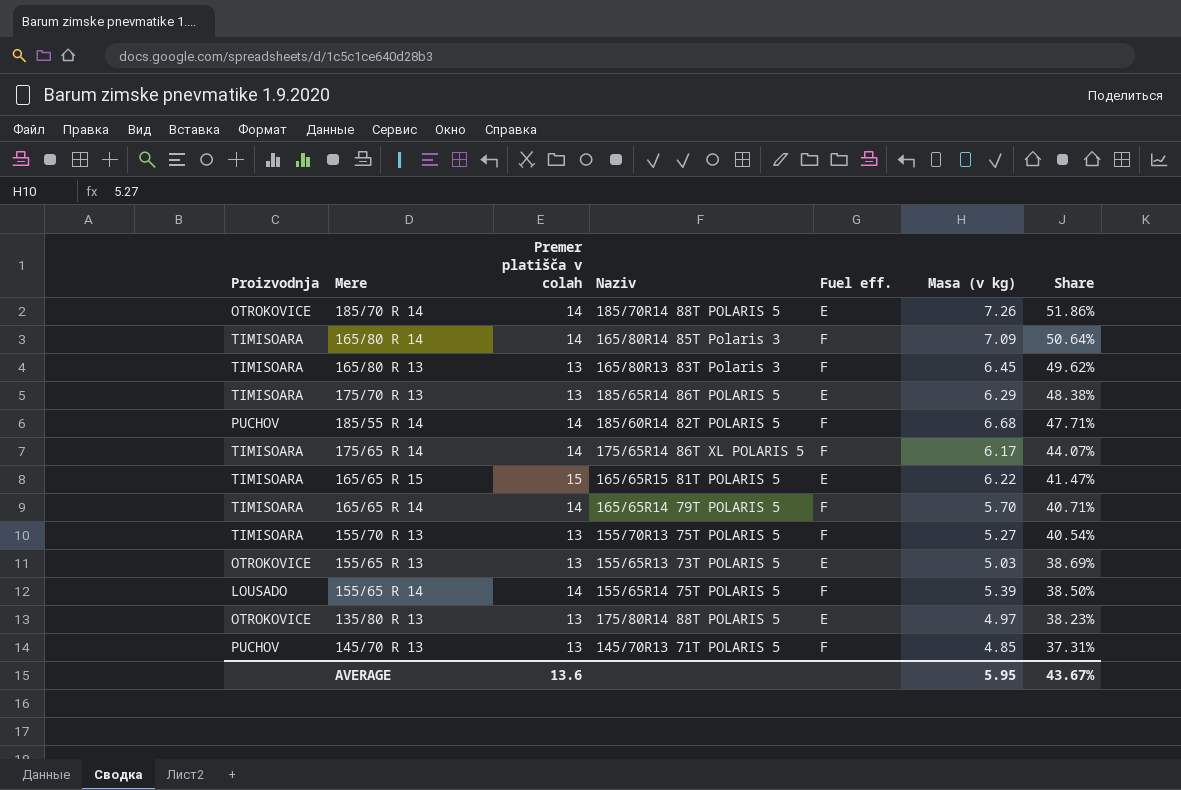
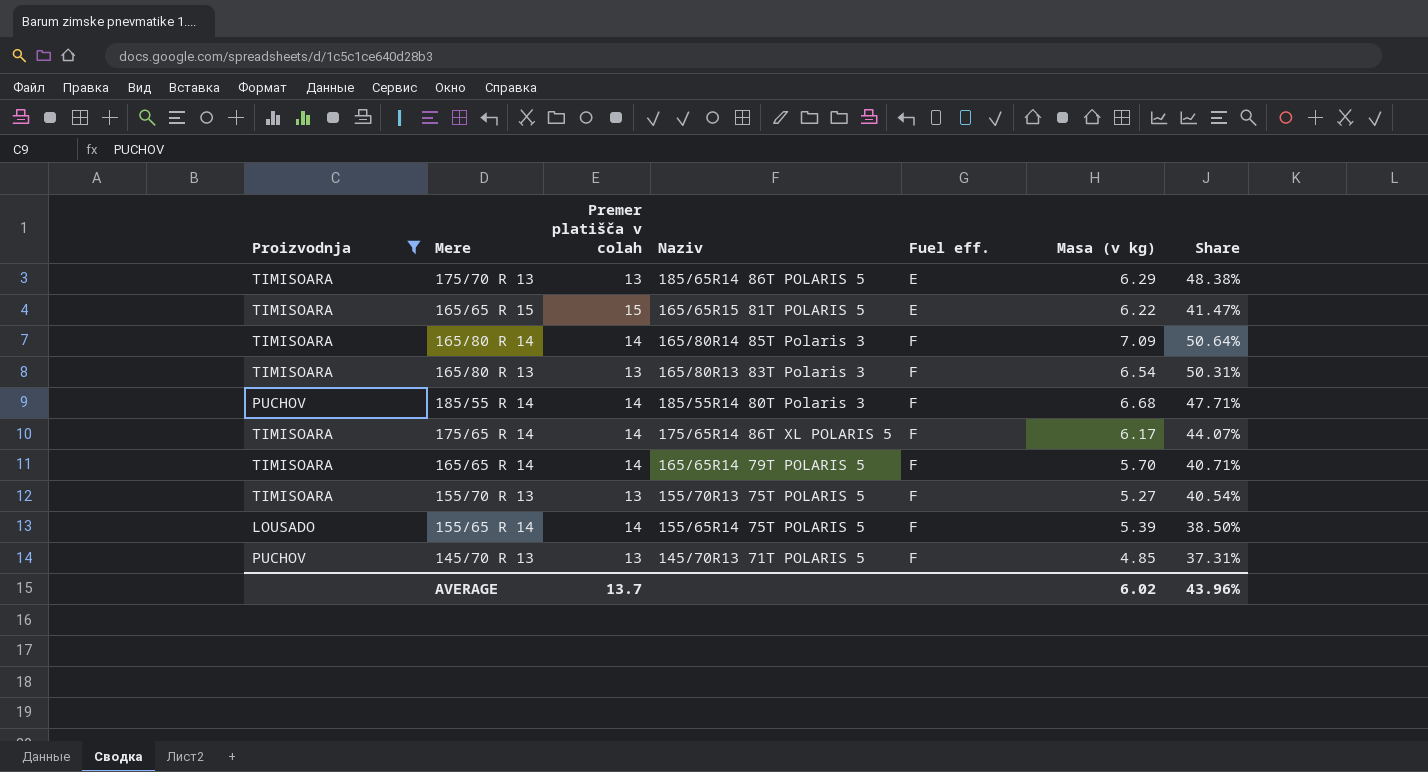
filter: none -> Proizvodnja != OTROKOVICE
row order: Share descending -> Fuel eff. ascending
165/80 R 13 | Masa (v kg): 6.45 -> 6.54
165/80 R 13 | Share: 49.62% -> 50.31%
185/55 R 14 | Naziv: 185/60R14 82T POLARIS 5 -> 185/55R14 80T Polaris 3
AVERAGE | Premer platišča v colah: 13.6 -> 13.7
AVERAGE | Masa (v kg): 5.95 -> 6.02
AVERAGE | Share: 43.67% -> 43.96%

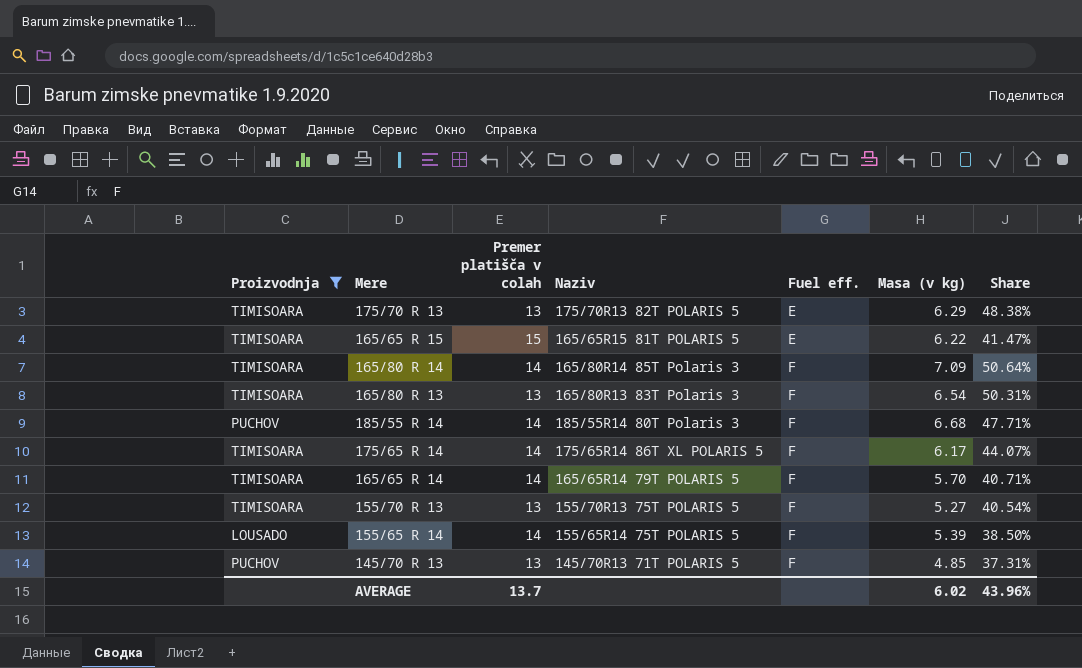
175/70 R 13 | Naziv: 185/65R14 86T POLARIS 5 -> 175/70R13 82T POLARIS 5

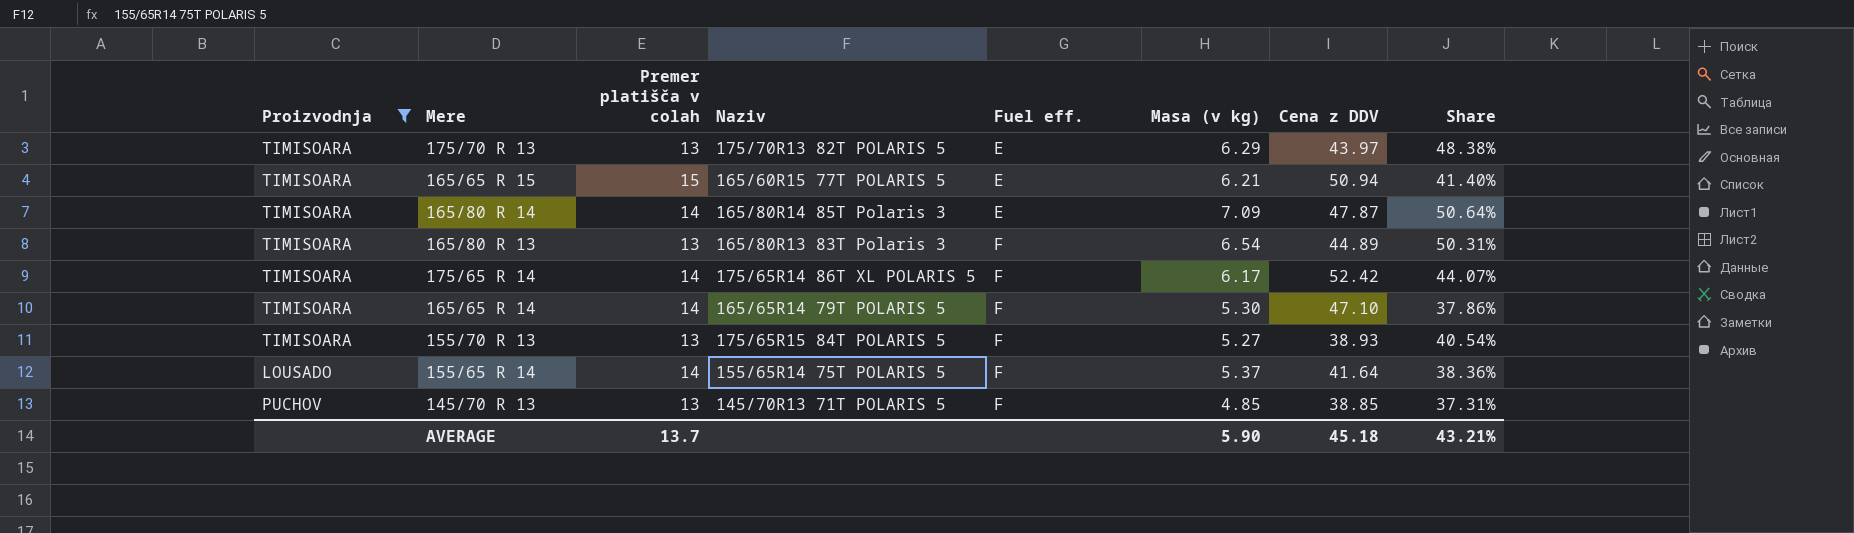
column Cena z DDV | position: none -> 7
row 185/55 R 14: PUCHOV | 14 | 185/55R14 80T Polaris 3 | F | 6.68 | 47.71% -> none
165/65 R 15 | Naziv: 165/65R15 81T POLARIS 5 -> 165/60R15 77T POLARIS 5
165/65 R 15 | Masa (v kg): 6.22 -> 6.21
165/65 R 15 | Share: 41.47% -> 41.40%
165/80 R 14 | Fuel eff.: F -> E
165/65 R 14 | Masa (v kg): 5.70 -> 5.30
165/65 R 14 | Share: 40.71% -> 37.86%
155/70 R 13 | Naziv: 155/70R13 75T POLARIS 5 -> 175/65R15 84T POLARIS 5
155/65 R 14 | Masa (v kg): 5.39 -> 5.37
155/65 R 14 | Share: 38.50% -> 38.36%
AVERAGE | Masa (v kg): 6.02 -> 5.90
AVERAGE | Share: 43.96% -> 43.21%

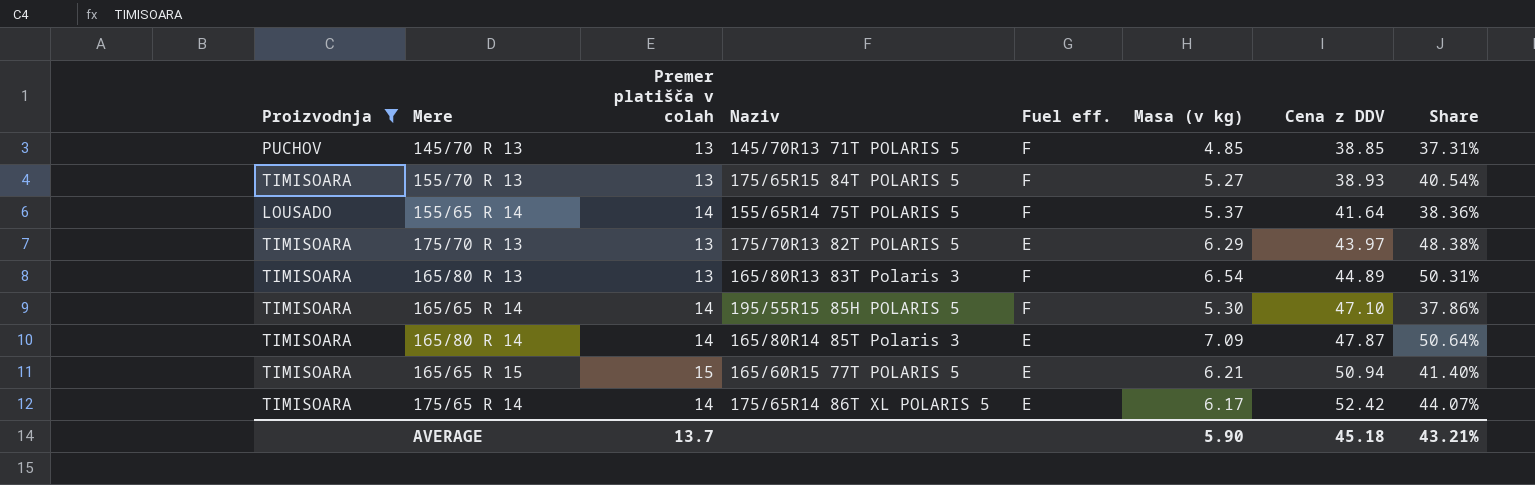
row order: Fuel eff. ascending -> Cena z DDV ascending
165/65 R 14 | Naziv: 165/65R14 79T POLARIS 5 -> 195/55R15 85H POLARIS 5
175/65 R 14 | Fuel eff.: F -> E

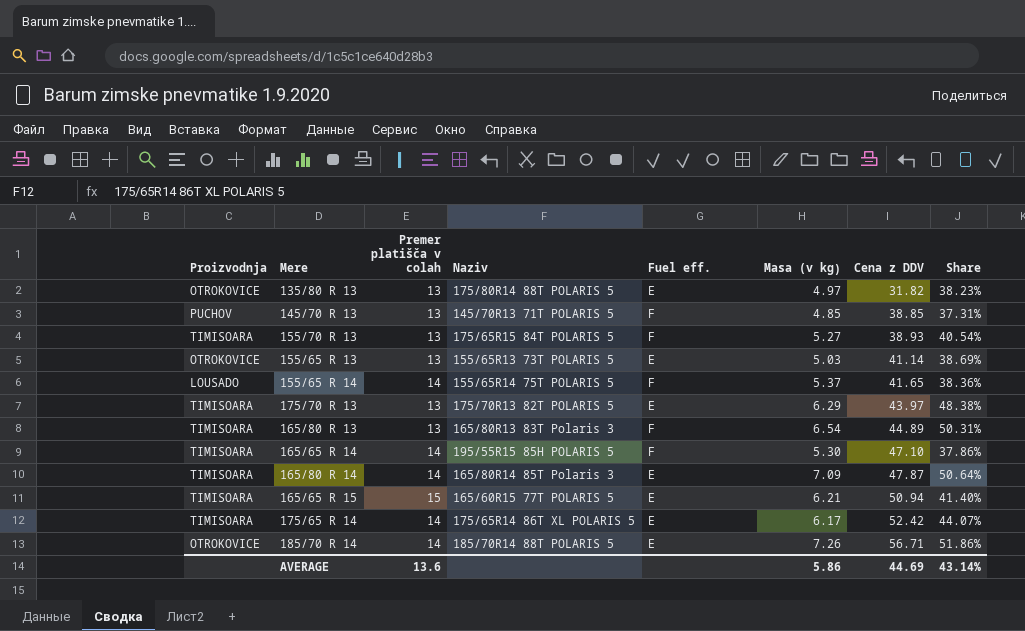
filter: Proizvodnja != OTROKOVICE -> none
155/65 R 14 | Cena z DDV: 41.64 -> 41.65
AVERAGE | Premer platišča v colah: 13.7 -> 13.6
AVERAGE | Masa (v kg): 5.90 -> 5.86
AVERAGE | Cena z DDV: 45.18 -> 44.69
AVERAGE | Share: 43.21% -> 43.14%

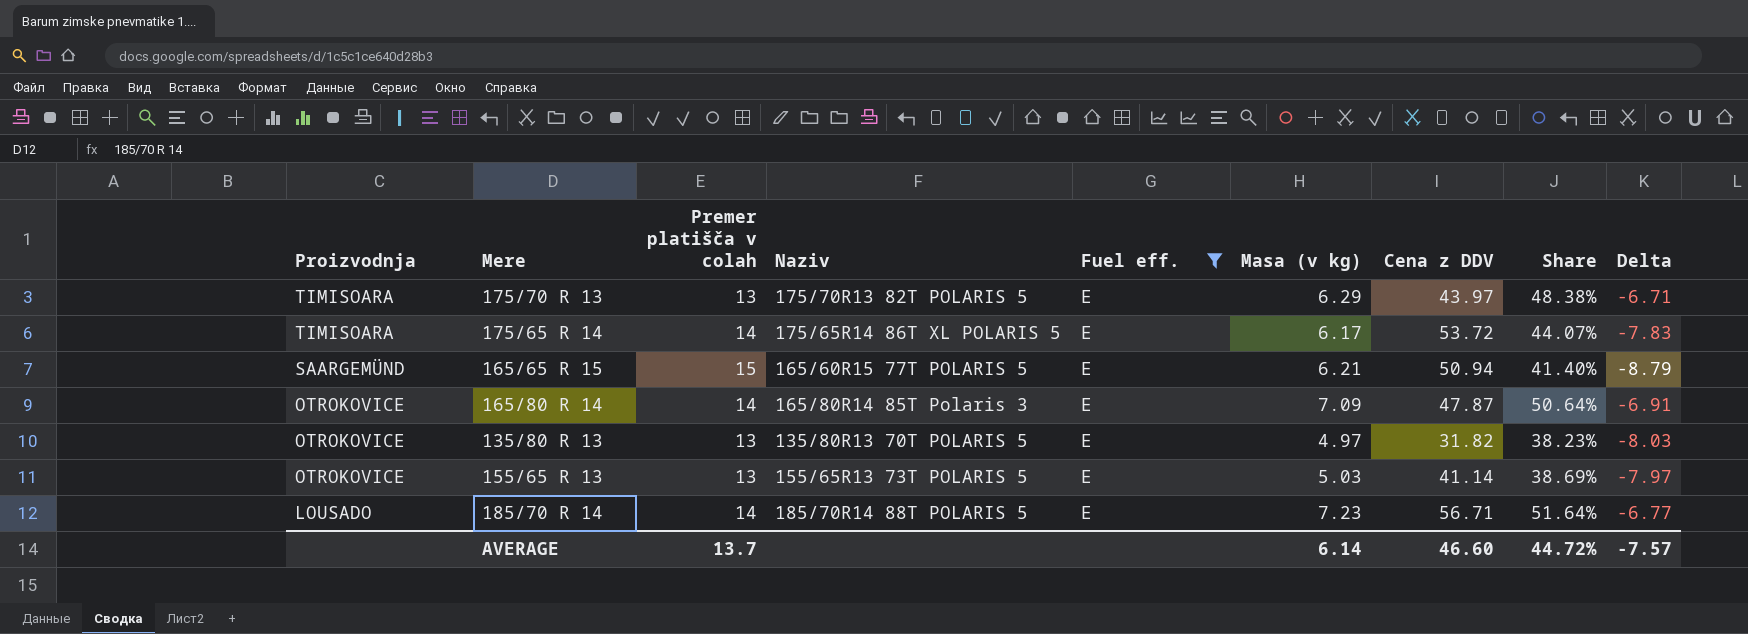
filter: none -> Fuel eff. = E
row order: Cena z DDV ascending -> Proizvodnja descending
column Delta | formula: none -> [Masa (v kg)] - [Premer platišča v colah]
175/65 R 14 | Cena z DDV: 52.42 -> 53.72
165/65 R 15 | Proizvodnja: TIMISOARA -> SAARGEMÜND
165/80 R 14 | Proizvodnja: TIMISOARA -> OTROKOVICE
135/80 R 13 | Naziv: 175/80R14 88T POLARIS 5 -> 135/80R13 70T POLARIS 5
185/70 R 14 | Proizvodnja: OTROKOVICE -> LOUSADO
185/70 R 14 | Masa (v kg): 7.26 -> 7.23
185/70 R 14 | Share: 51.86% -> 51.64%
AVERAGE | Premer platišča v colah: 13.6 -> 13.7
AVERAGE | Masa (v kg): 5.86 -> 6.14
AVERAGE | Cena z DDV: 44.69 -> 46.60
AVERAGE | Share: 43.14% -> 44.72%

